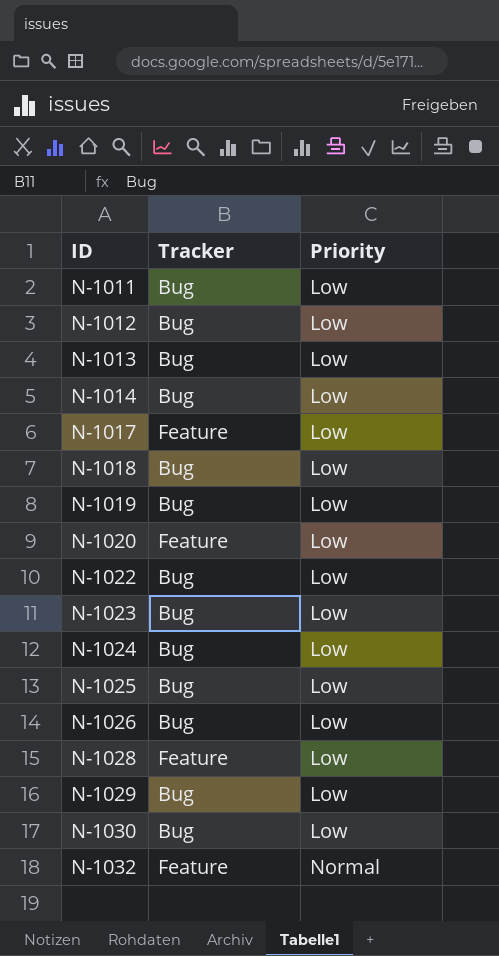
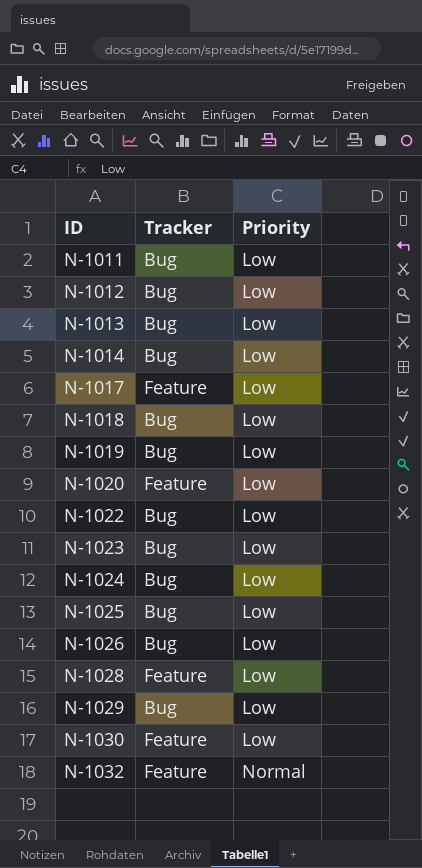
N-1030 | Tracker: Bug -> Feature

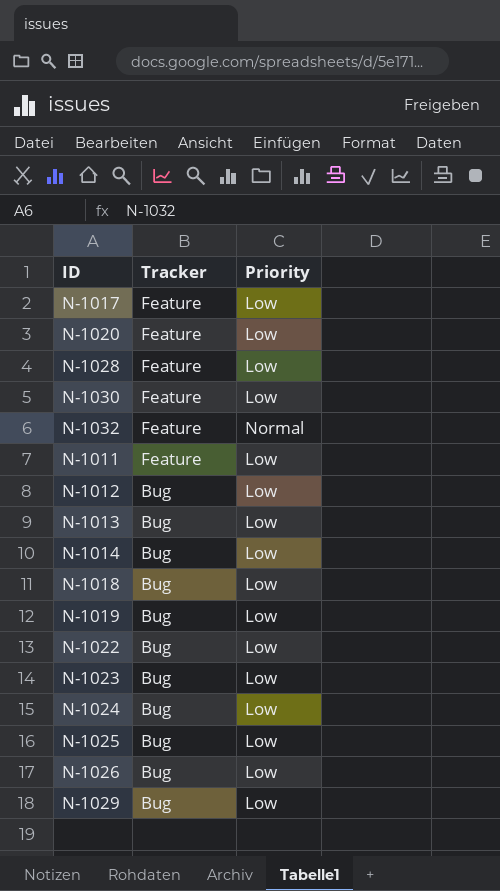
row order: ID ascending -> Tracker descending
N-1011 | Tracker: Bug -> Feature

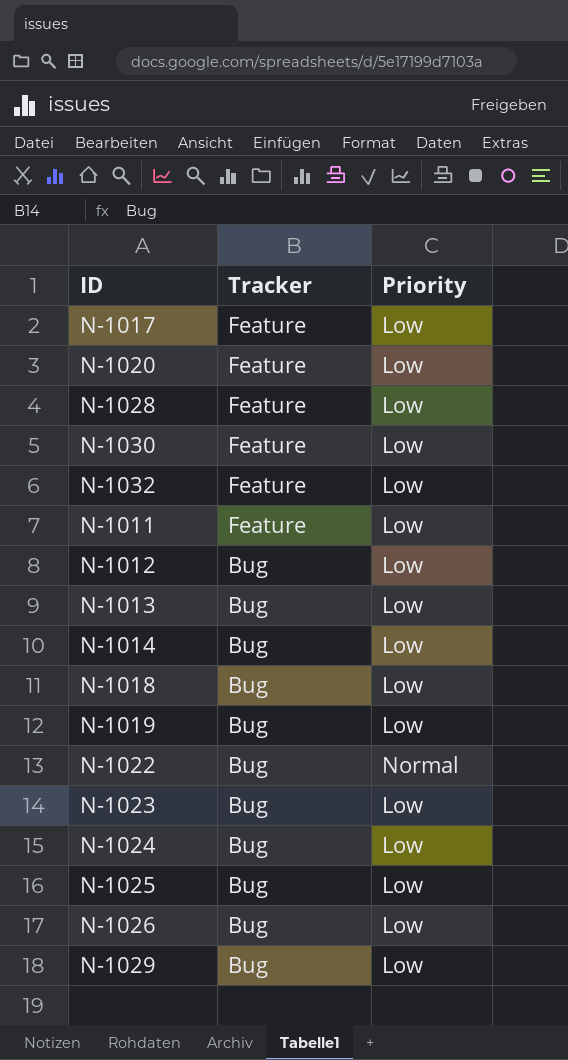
N-1032 | Priority: Normal -> Low
N-1022 | Priority: Low -> Normal

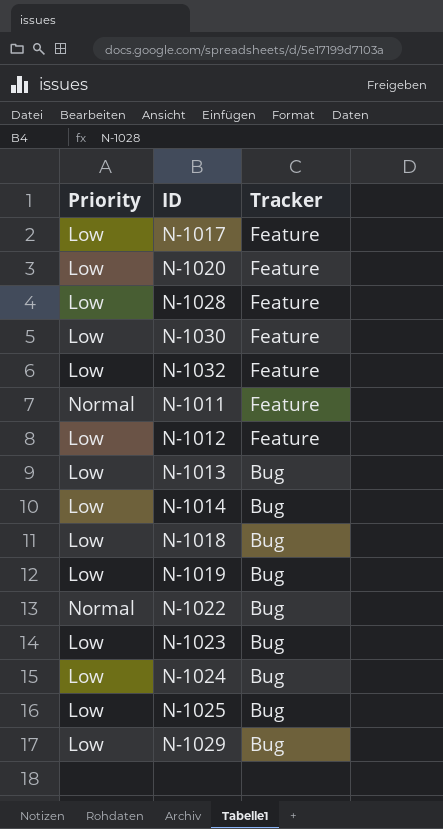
column Priority | position: 3 -> 1
row N-1026: Bug | Low -> none
N-1011 | Priority: Low -> Normal
N-1012 | Tracker: Bug -> Feature

